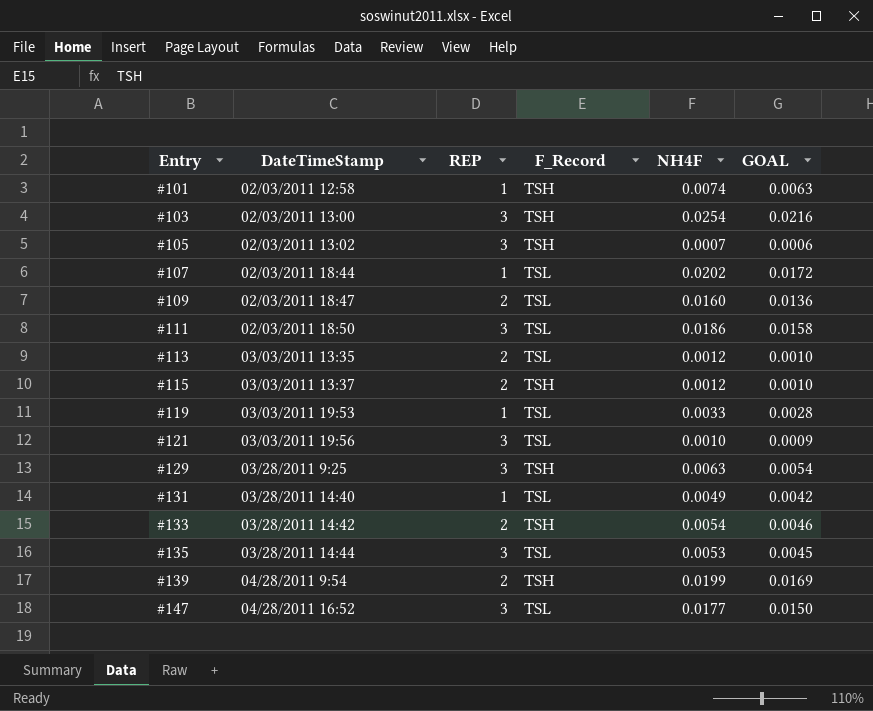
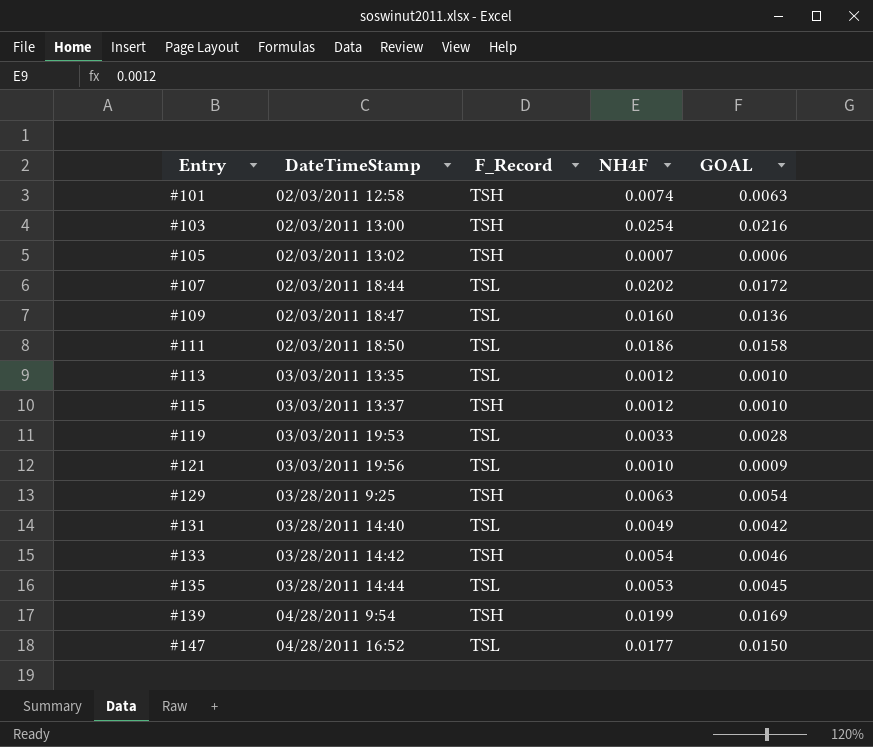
column REP | position: 3 -> none

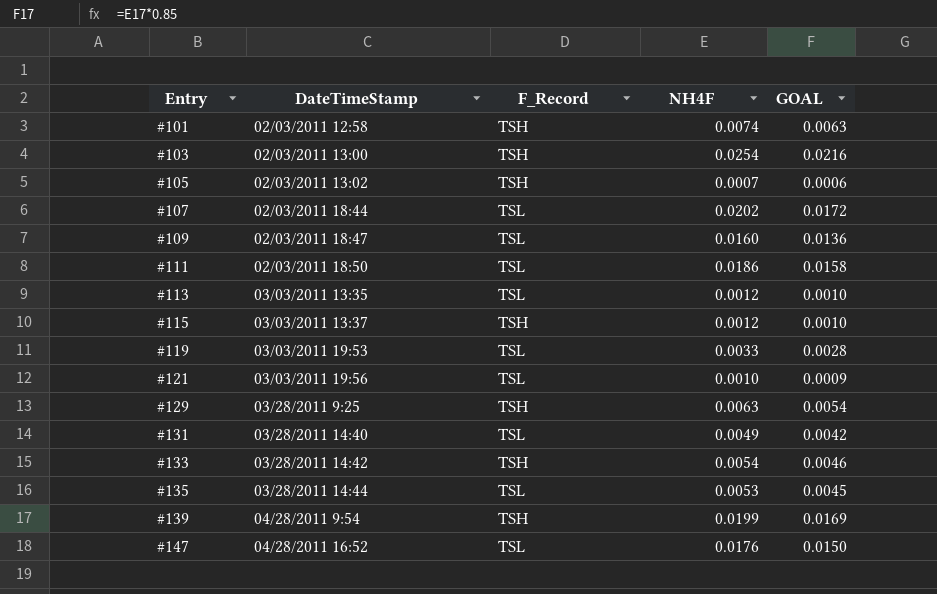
#147 | NH4F: 0.0177 -> 0.0176

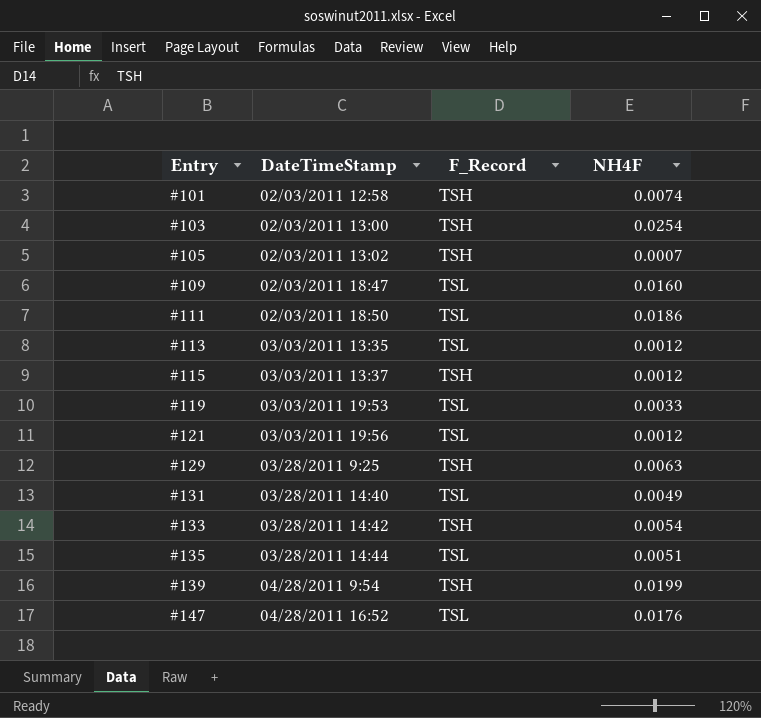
column GOAL | formula: [NH4F] * 0.85 -> none
row #107: 02/03/2011 18:44 | TSL | 0.0202 | 0.0172 -> none
#121 | NH4F: 0.0010 -> 0.0012
#135 | NH4F: 0.0053 -> 0.0051

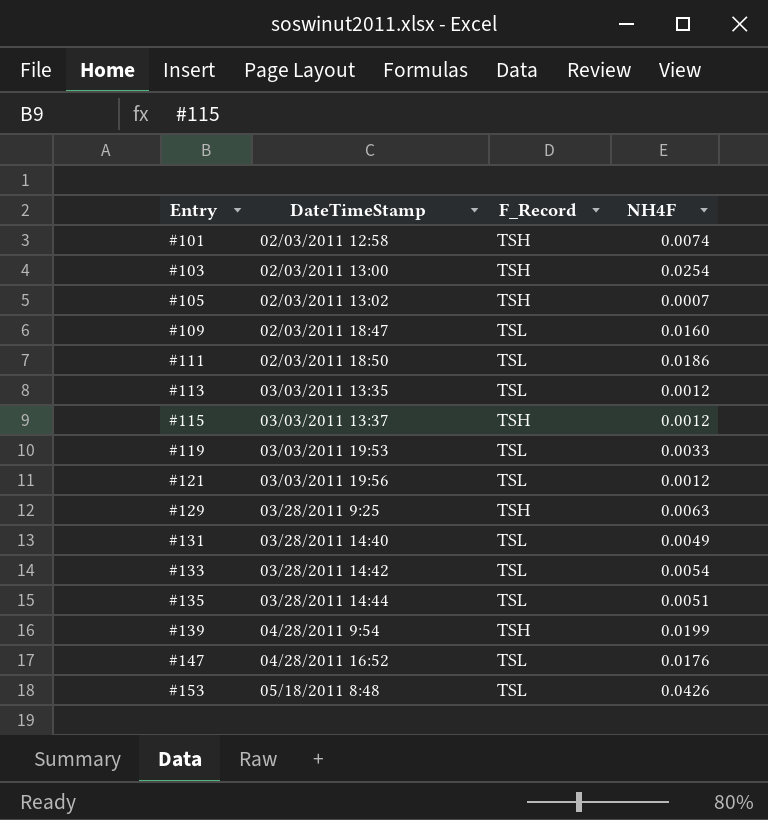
#133 | F_Record: TSH -> TSL
row #153: none -> 05/18/2011 8:48 | TSL | 0.0426

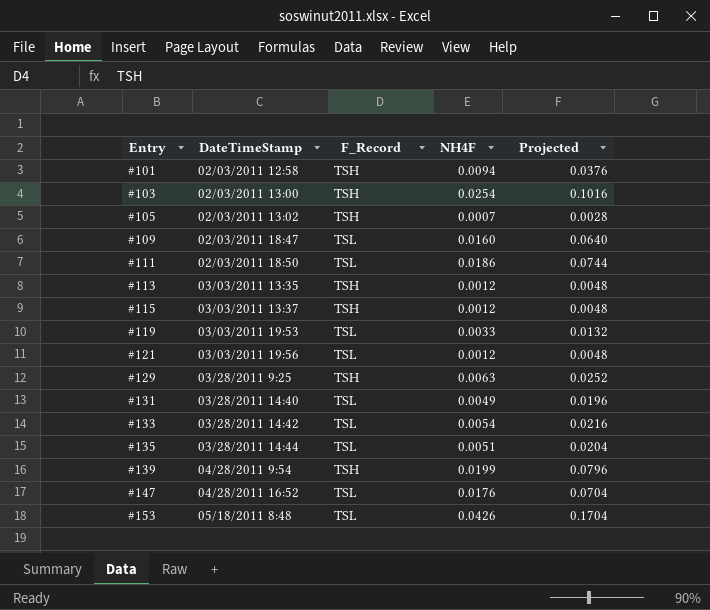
column Projected | formula: none -> [NH4F] * 4
#101 | NH4F: 0.0074 -> 0.0094
#113 | F_Record: TSL -> TSH

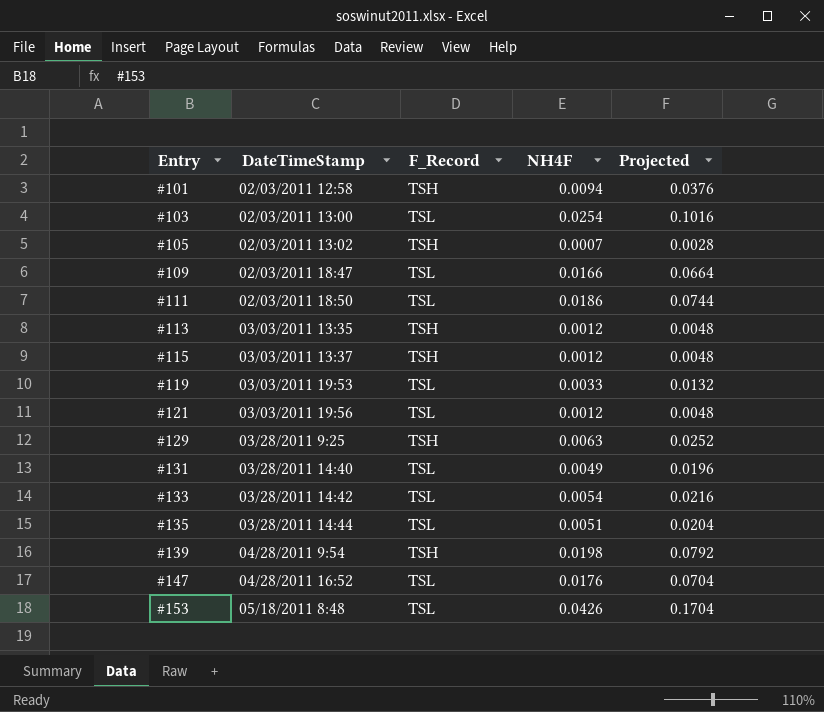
#103 | F_Record: TSH -> TSL
#109 | NH4F: 0.0160 -> 0.0166
#109 | Projected: 0.0640 -> 0.0664
#139 | NH4F: 0.0199 -> 0.0198
#139 | Projected: 0.0796 -> 0.0792

